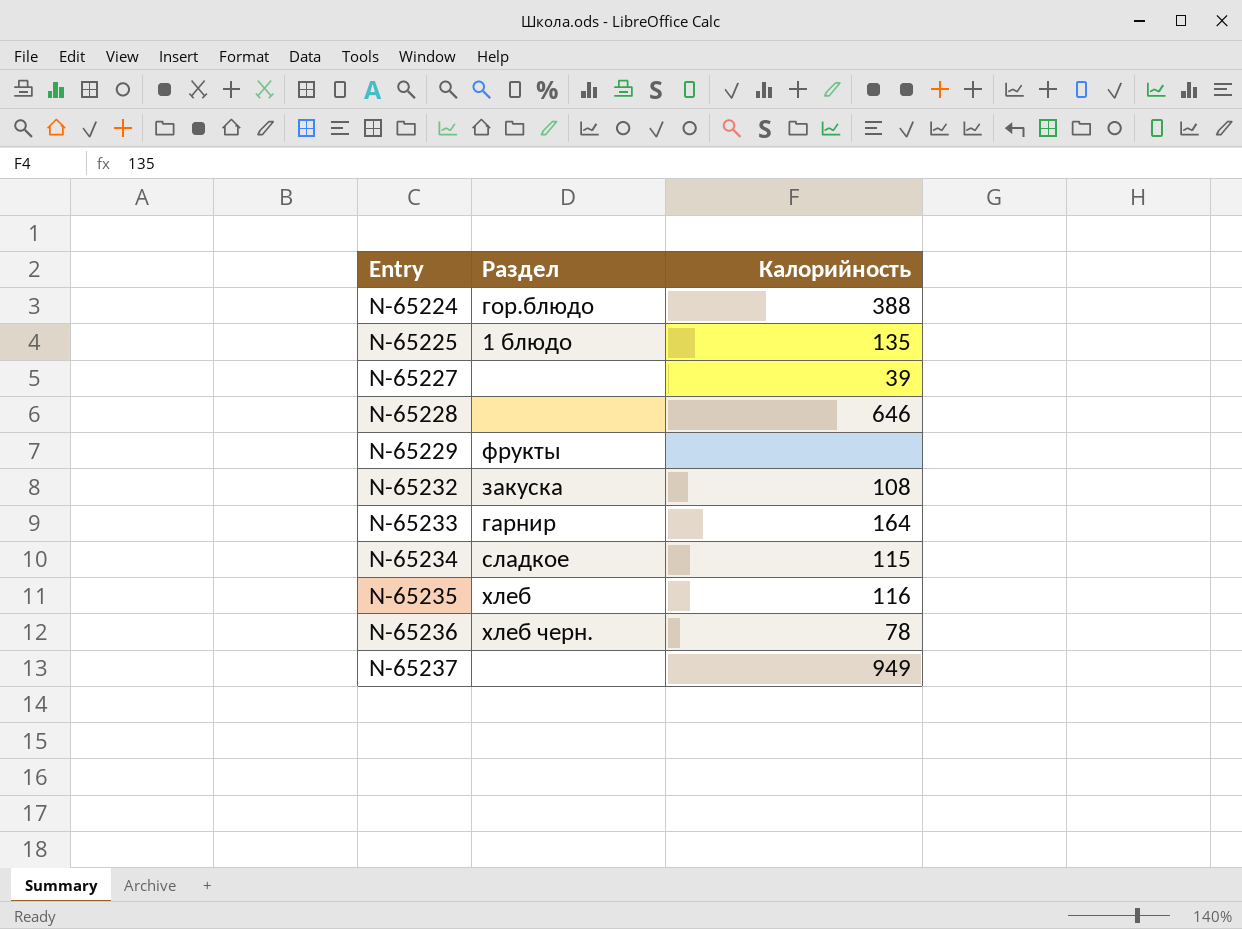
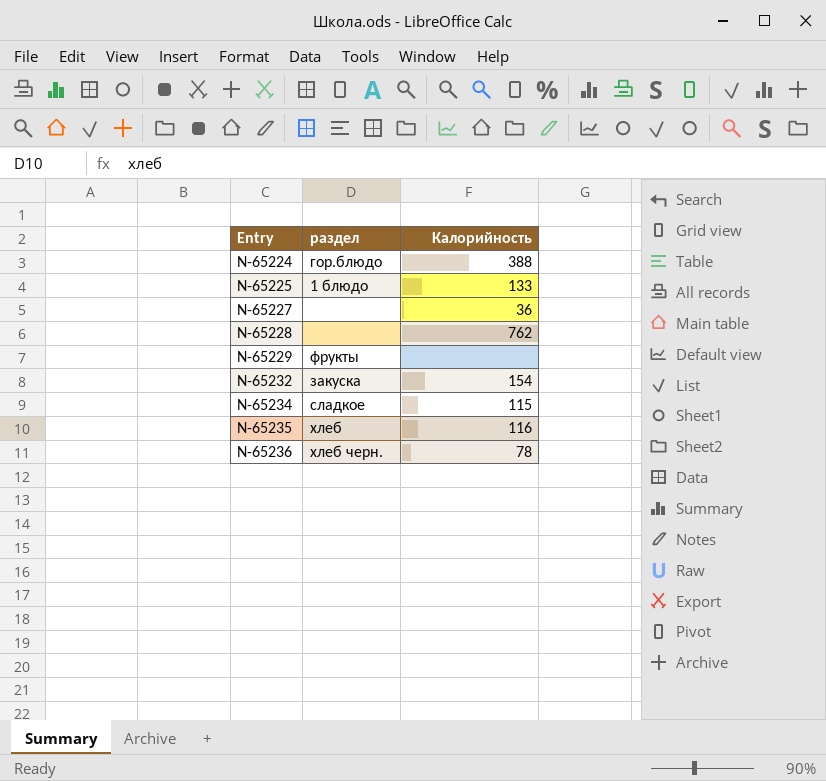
column name: Раздел -> раздел
row N-65233: гарнир | 164 -> none
row N-65237: none | 949 -> none
N-65225 | Калорийность: 135 -> 133
N-65227 | Калорийность: 39 -> 36
N-65228 | Калорийность: 646 -> 762
N-65232 | Калорийность: 108 -> 154

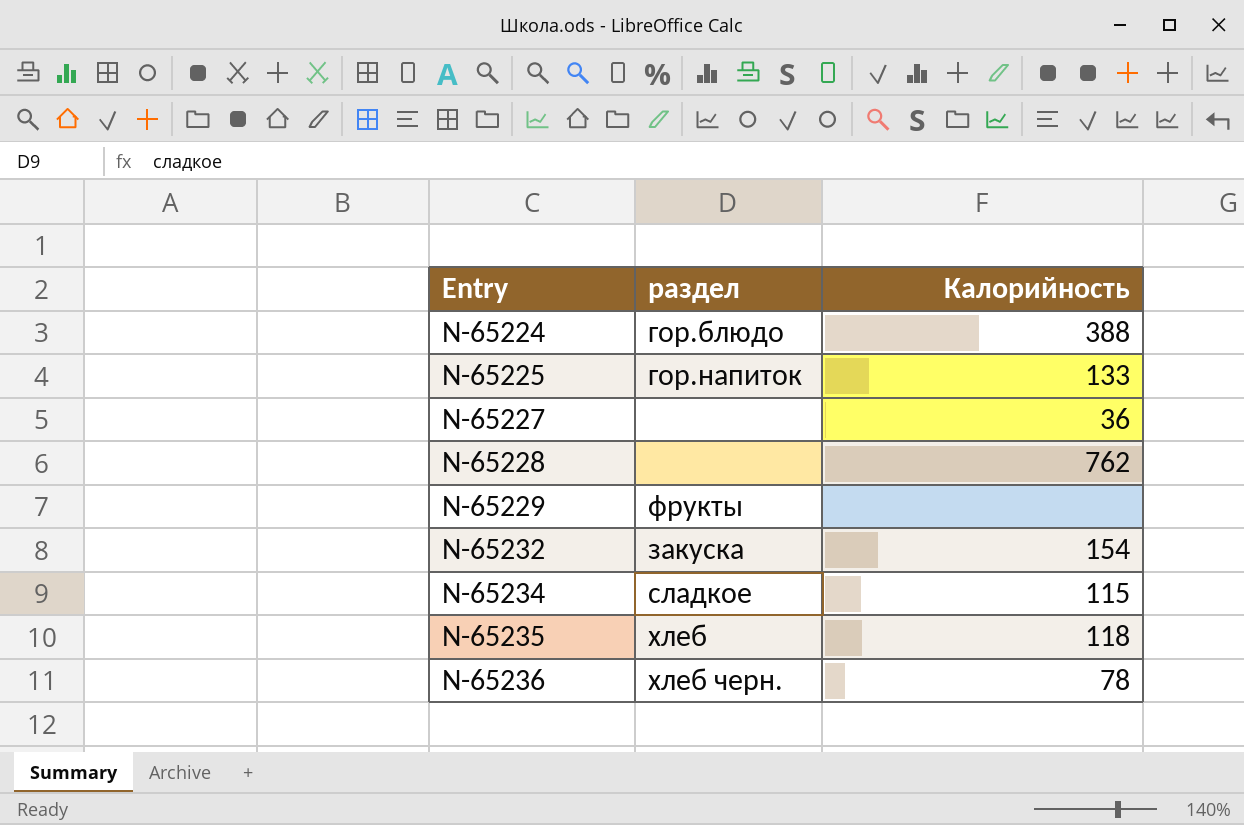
N-65225 | раздел: 1 блюдо -> гор.напиток
N-65235 | Калорийность: 116 -> 118

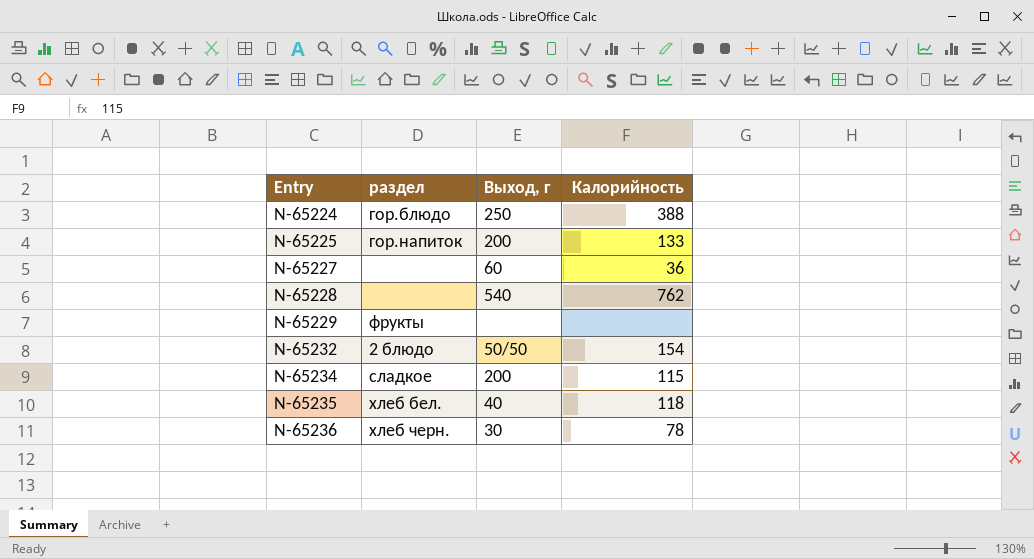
column Выход, г | position: none -> 3
N-65232 | раздел: закуска -> 2 блюдо
N-65235 | раздел: хлеб -> хлеб бел.

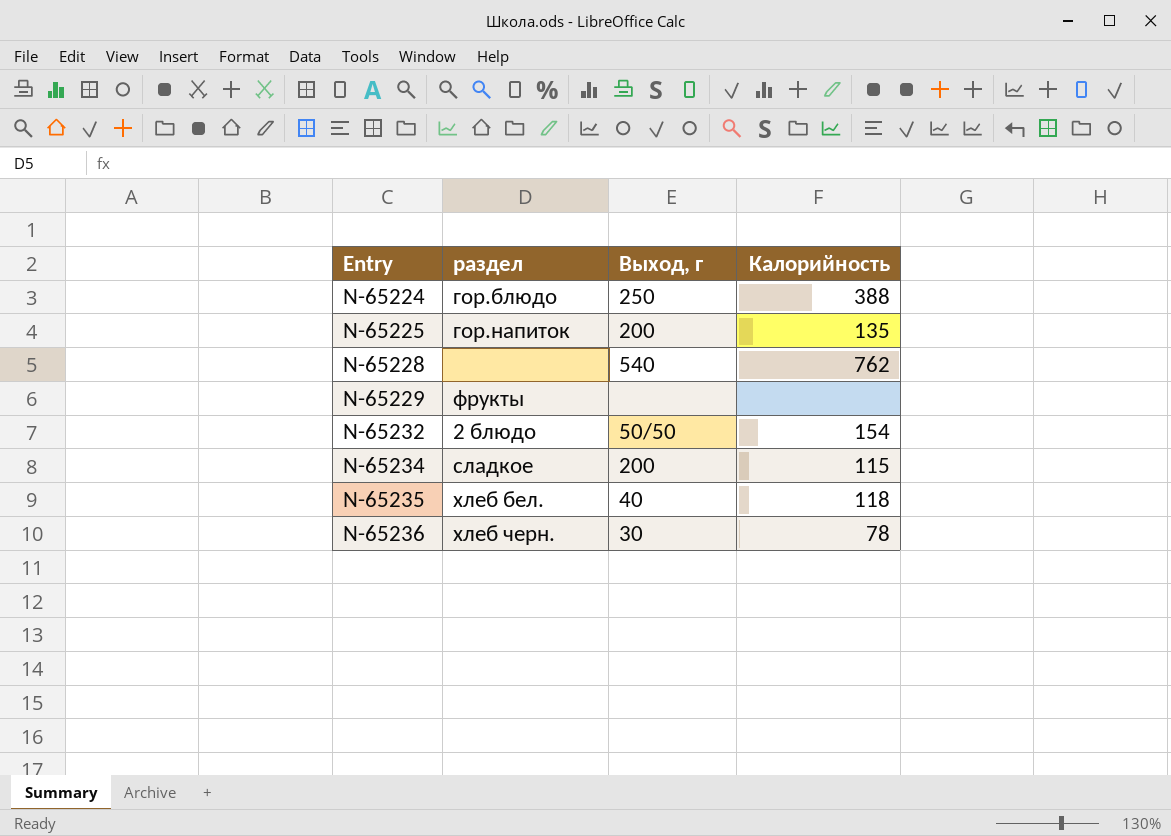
row N-65227: none | 60 | 36 -> none
N-65225 | Калорийность: 133 -> 135

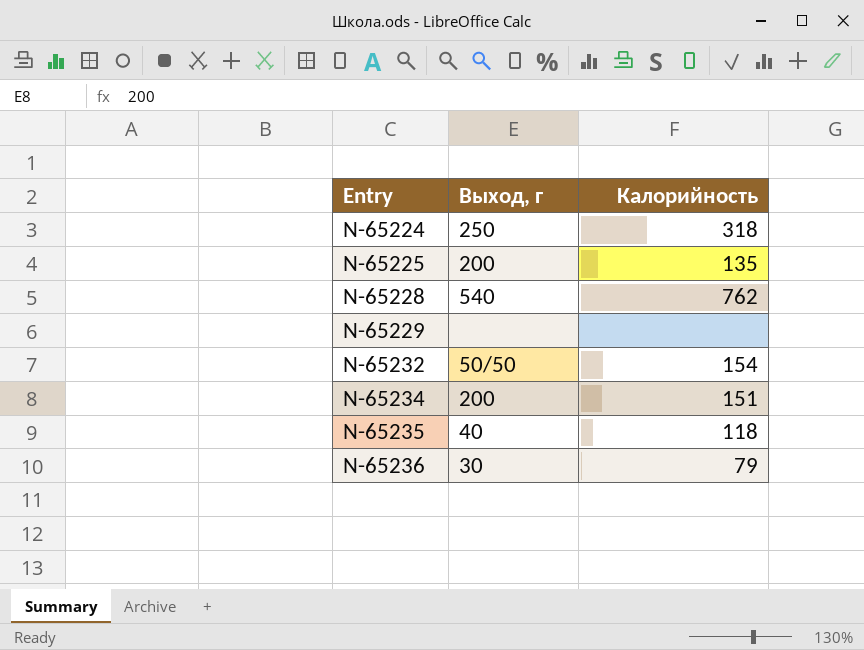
column раздел | position: 2 -> none
N-65224 | Калорийность: 388 -> 318
N-65234 | Калорийность: 115 -> 151
N-65236 | Калорийность: 78 -> 79

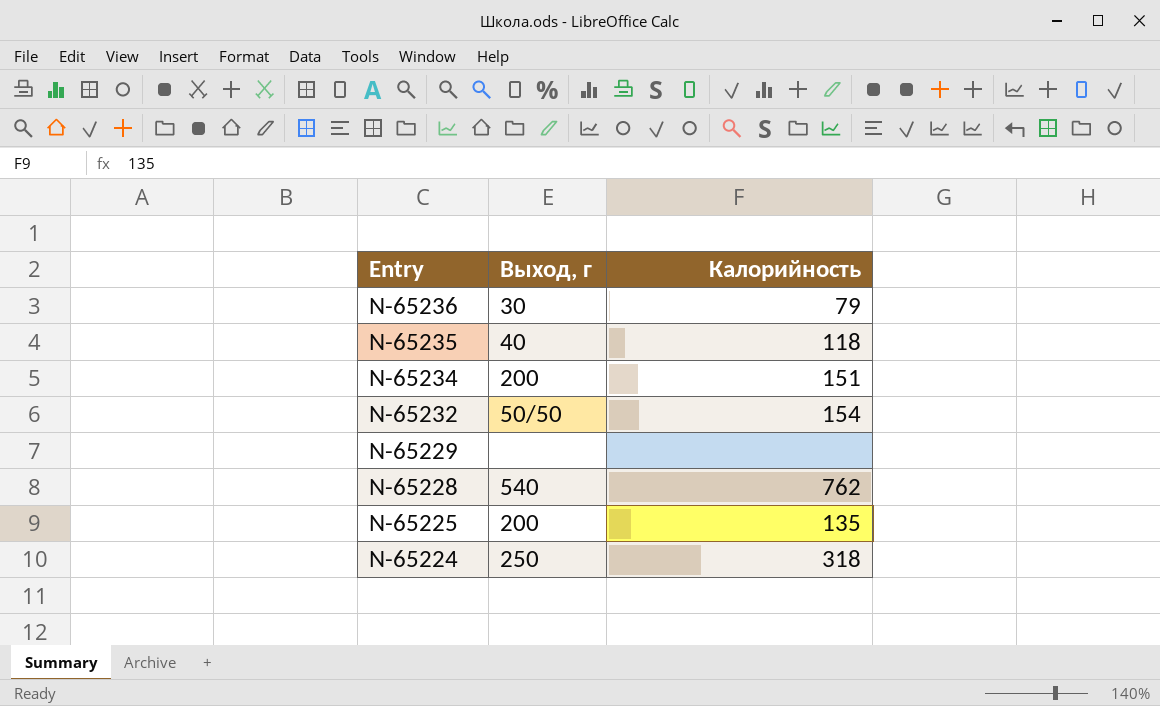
row order: Entry ascending -> Entry descending

